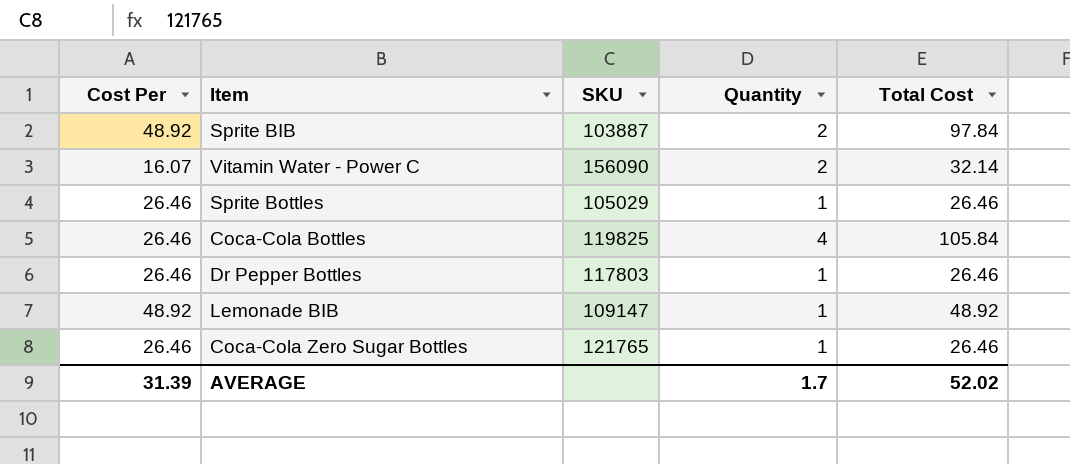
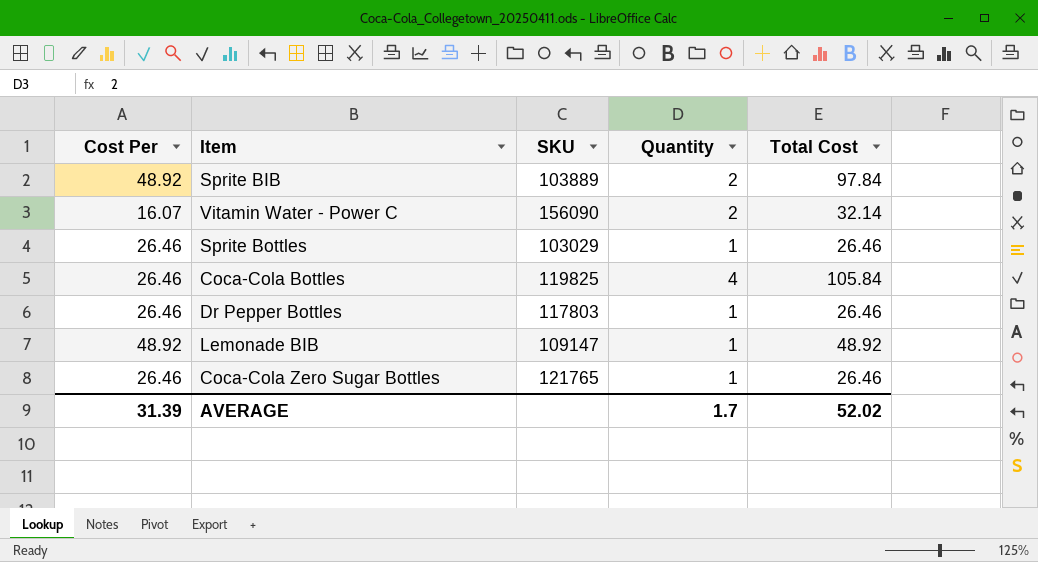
Sprite BIB | SKU: 103887 -> 103889
Sprite Bottles | SKU: 105029 -> 103029

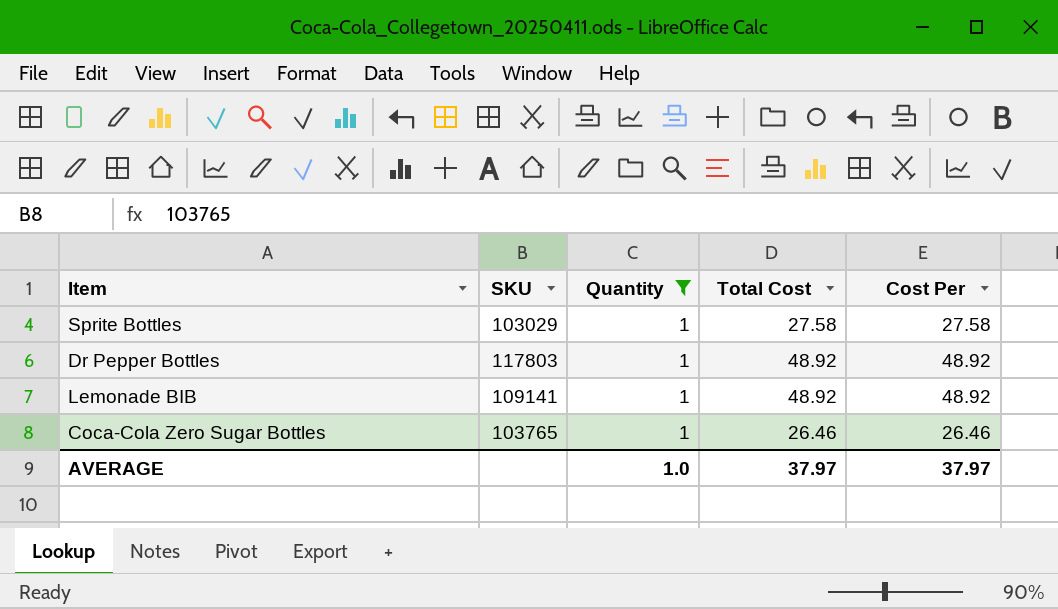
filter: none -> Quantity = 1
column Cost Per | position: 1 -> 5
Sprite Bottles | Total Cost: 26.46 -> 27.58
Sprite Bottles | Cost Per: 26.46 -> 27.58
Dr Pepper Bottles | Total Cost: 26.46 -> 48.92
Dr Pepper Bottles | Cost Per: 26.46 -> 48.92
Lemonade BIB | SKU: 109147 -> 109141
Coca-Cola Zero Sugar Bottles | SKU: 121765 -> 103765
AVERAGE | Quantity: 1.7 -> 1.0
AVERAGE | Total Cost: 52.02 -> 37.97
AVERAGE | Cost Per: 31.39 -> 37.97

